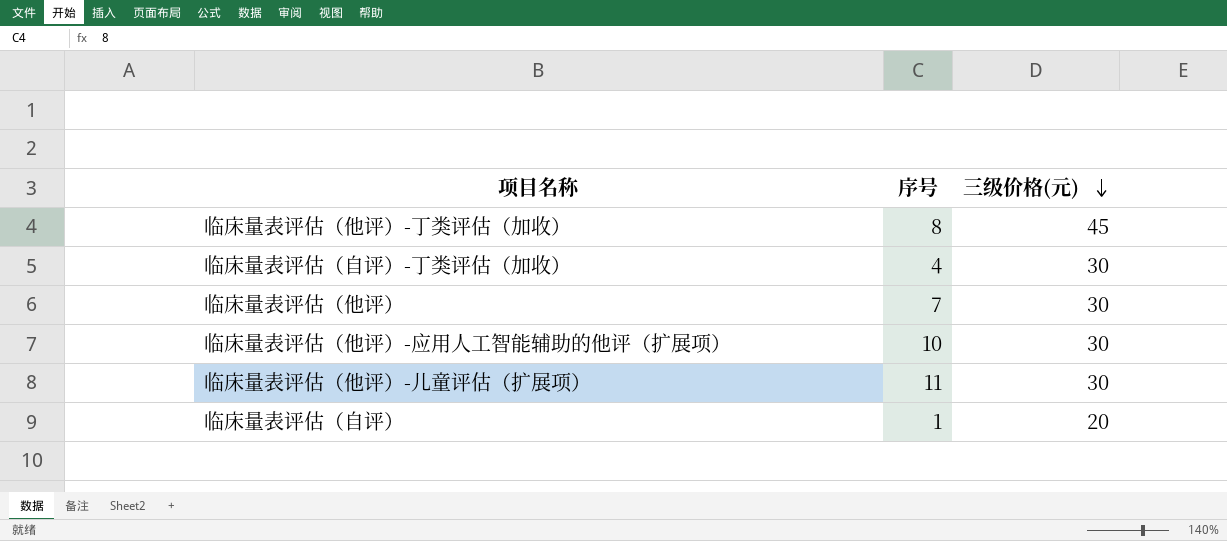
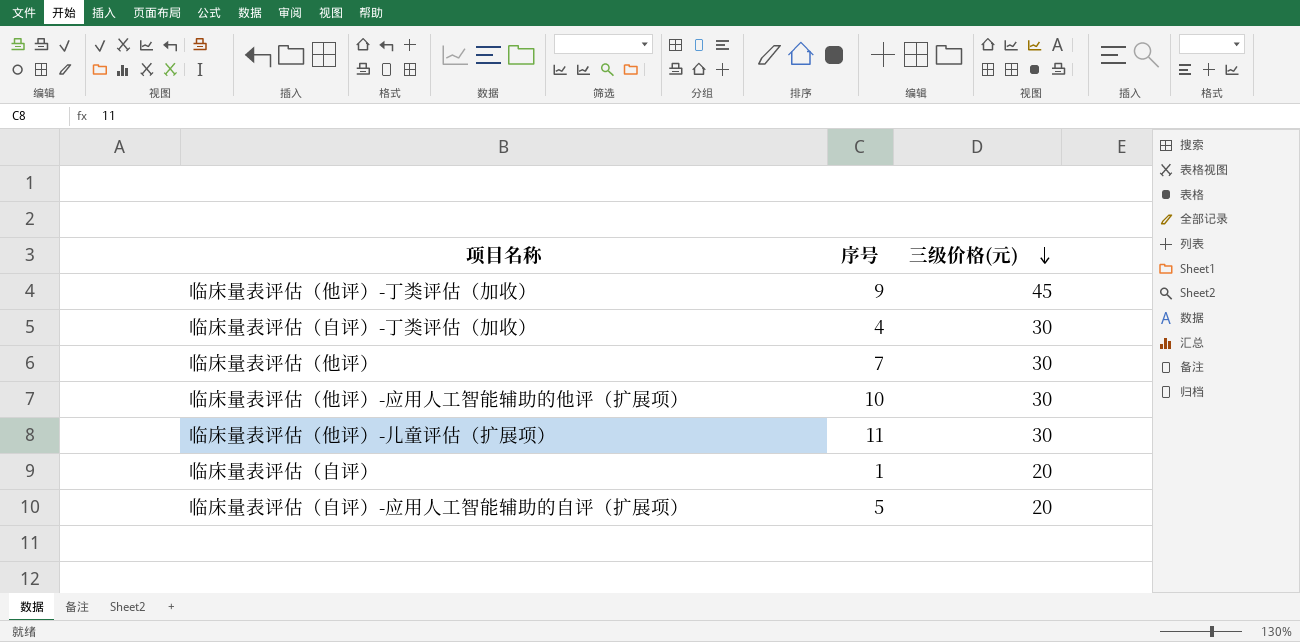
临床量表评估（他评）-丁类评估（加收） | 序号: 8 -> 9
row 临床量表评估（自评）-应用人工智能辅助的自评（扩展项）: none -> 5 | 20

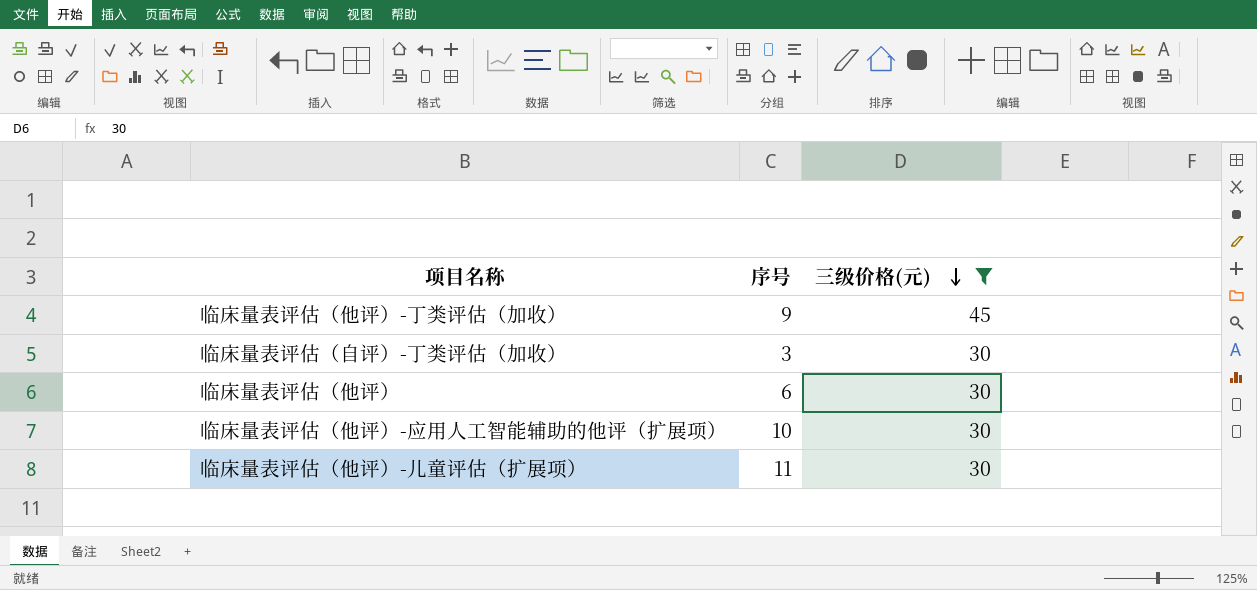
filter: none -> 三级价格(元) != 20
临床量表评估（自评）-丁类评估（加收） | 序号: 4 -> 3
临床量表评估（他评） | 序号: 7 -> 6

